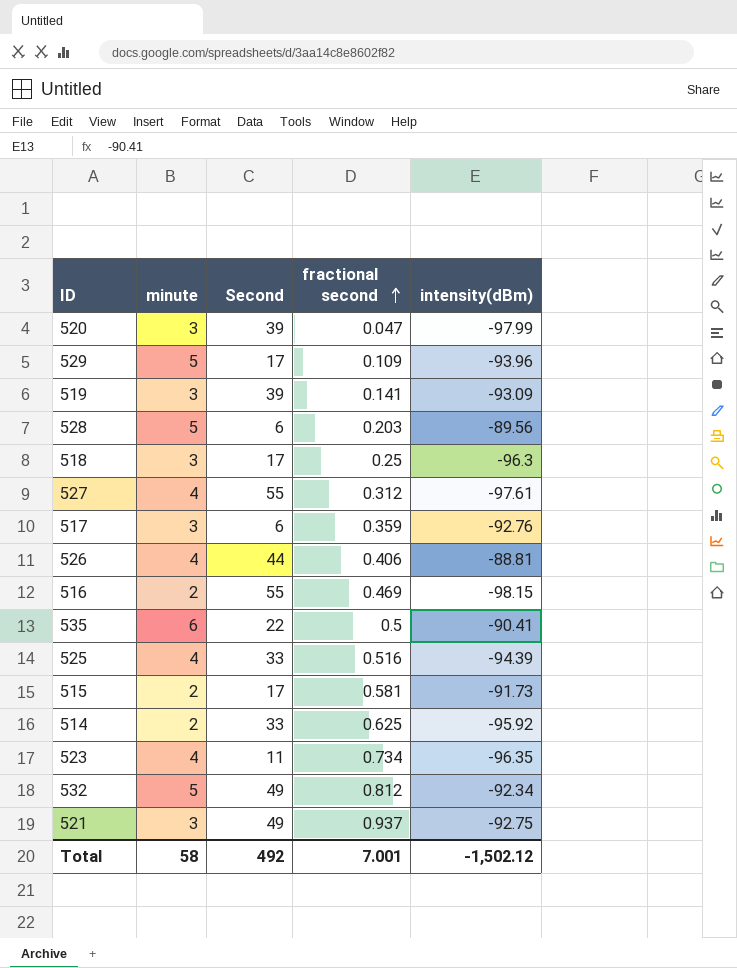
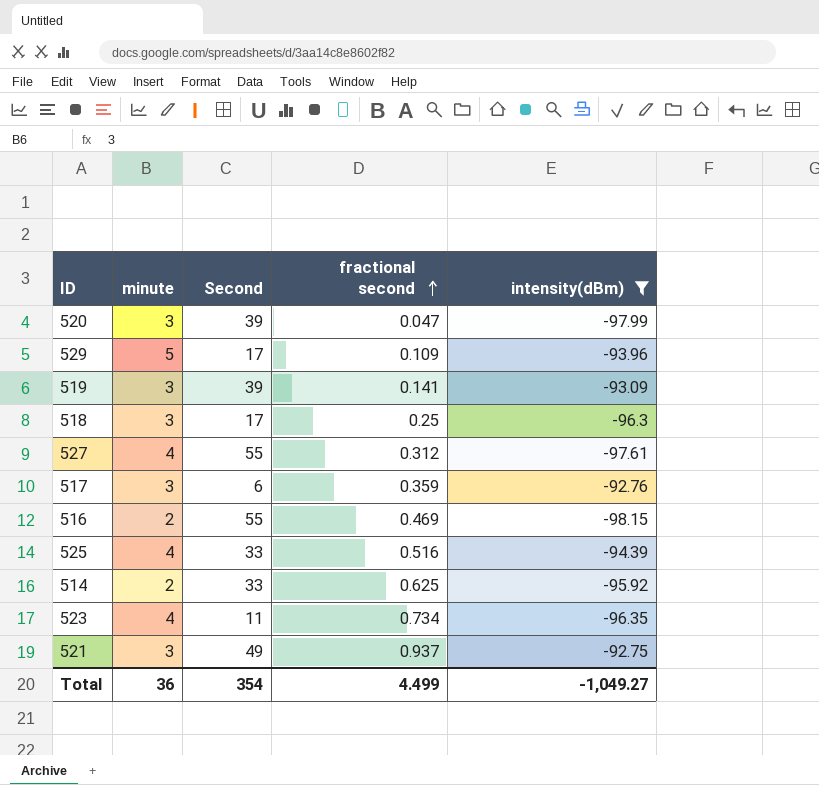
filter: none -> intensity(dBm) <= -92.75
Total | minute: 58 -> 36
Total | Second: 492 -> 354
Total | fractional second: 7.001 -> 4.499
Total | intensity(dBm): -1,502.12 -> -1,049.27

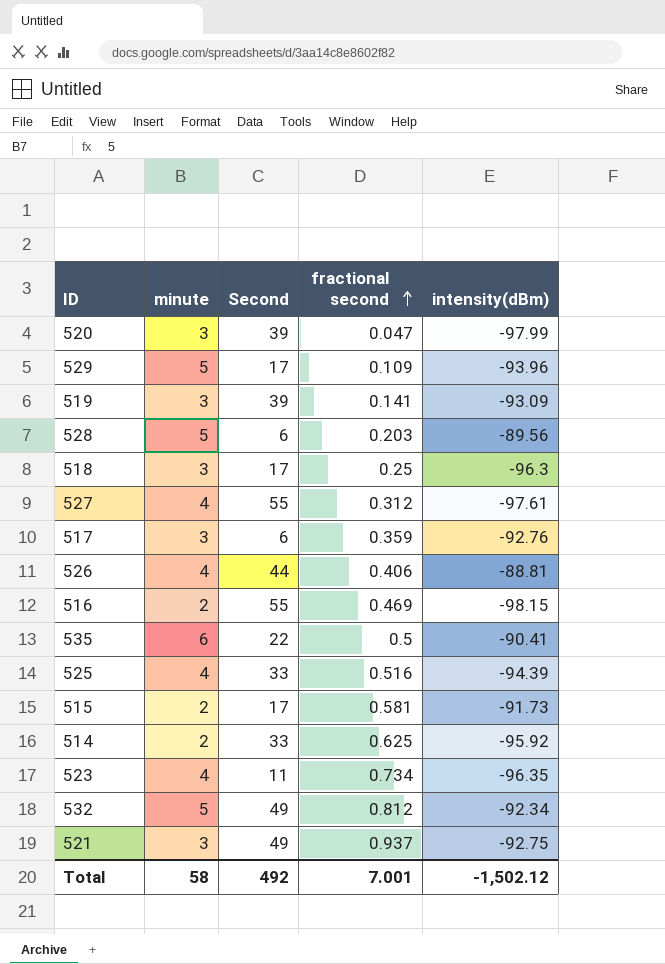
filter: intensity(dBm) <= -92.75 -> none
Total | minute: 36 -> 58
Total | Second: 354 -> 492
Total | fractional second: 4.499 -> 7.001
Total | intensity(dBm): -1,049.27 -> -1,502.12

